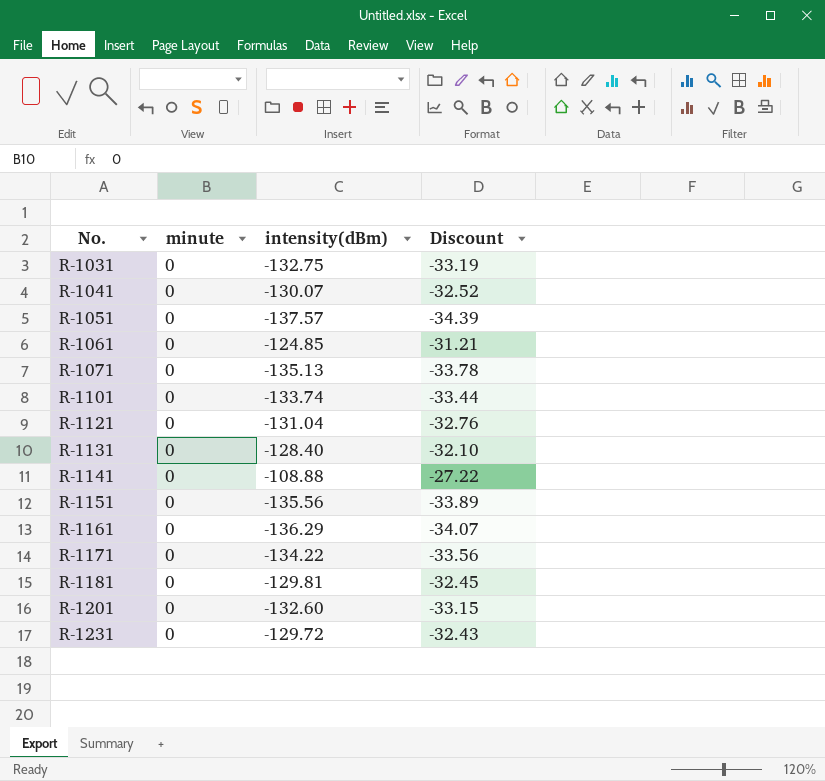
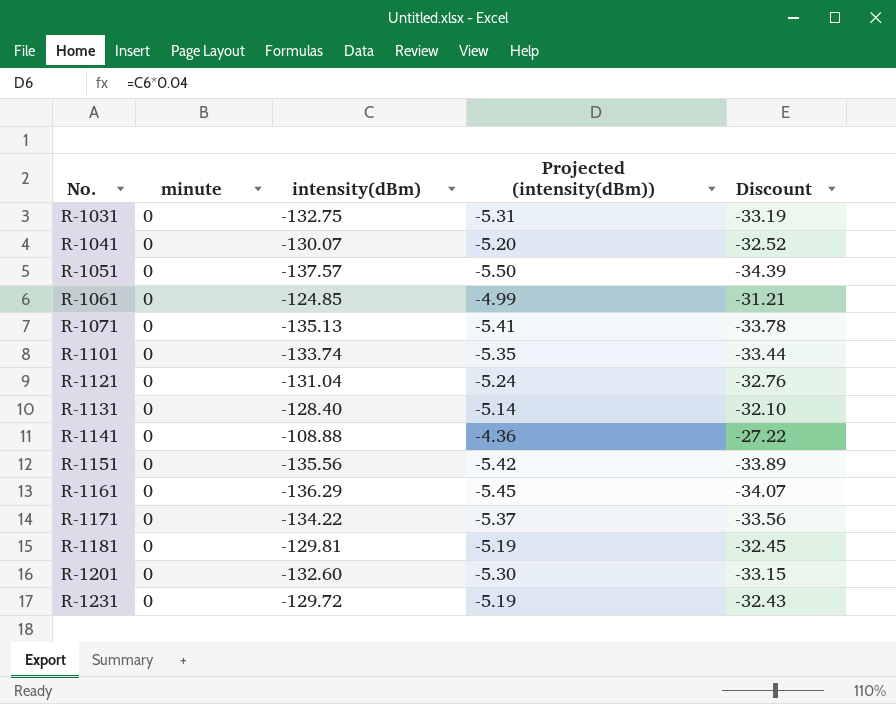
column Projected (intensity(dBm)) | formula: none -> [intensity(dBm)] * 0.04

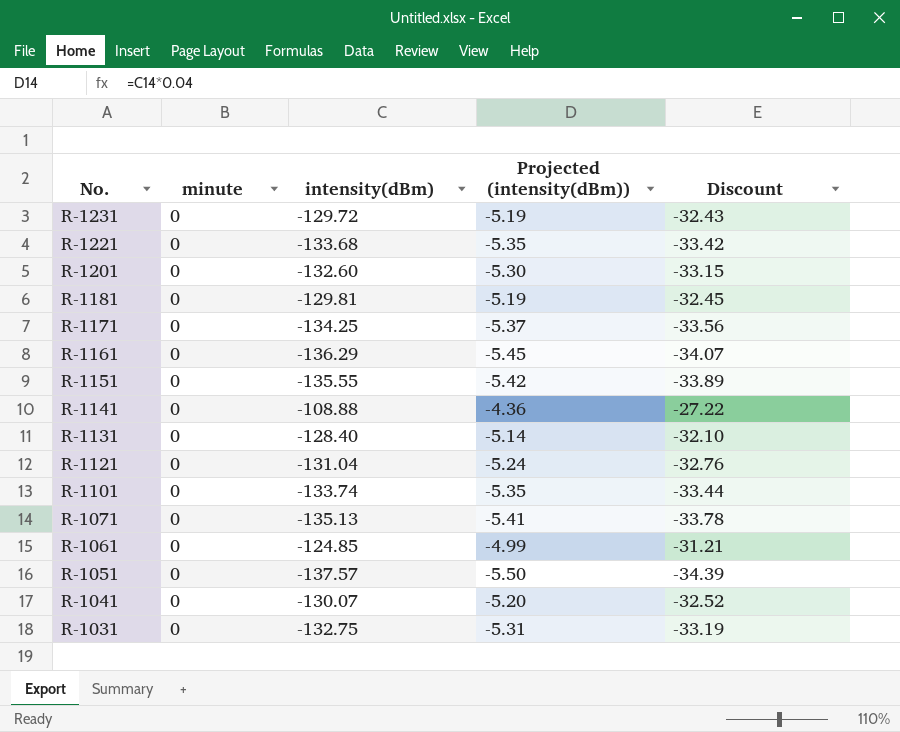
row order: No. ascending -> No. descending
row R-1221: none -> 0 | -133.68 | -5.35 | -33.42
R-1171 | intensity(dBm): -134.22 -> -134.25
R-1151 | intensity(dBm): -135.56 -> -135.55

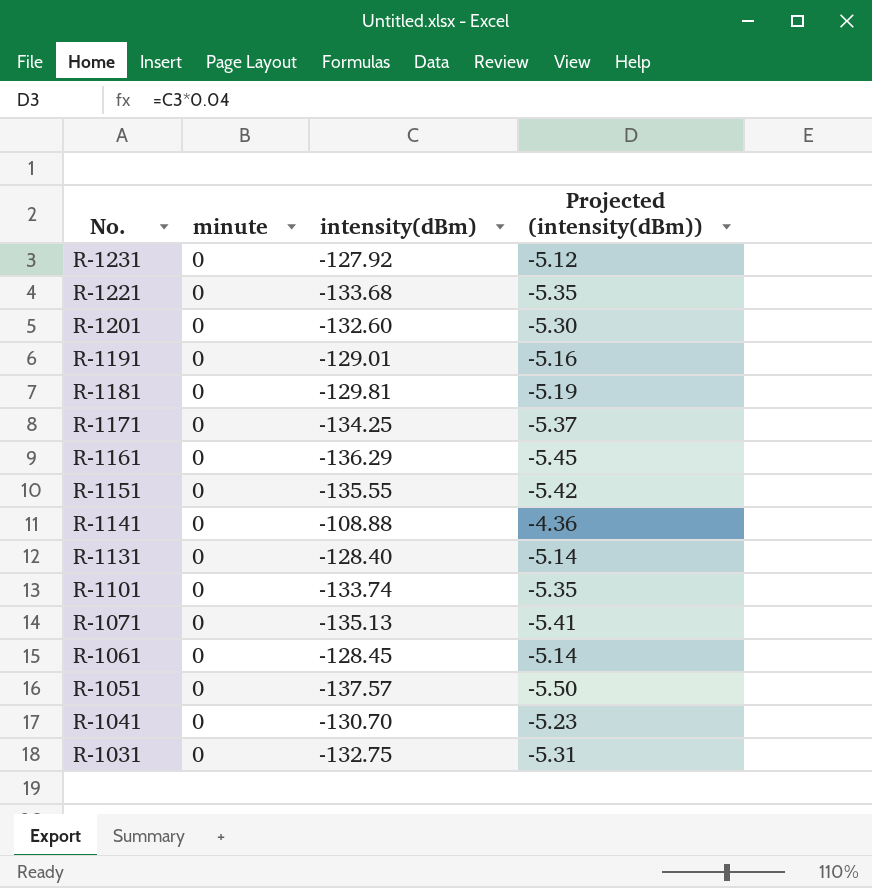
column Discount | formula: [intensity(dBm)] * 0.25 -> none
row R-1121: 0 | -131.04 | -5.24 | -32.76 -> none
R-1231 | intensity(dBm): -129.72 -> -127.92
R-1231 | Projected (intensity(dBm)): -5.19 -> -5.12
row R-1191: none -> 0 | -129.01 | -5.16
R-1061 | intensity(dBm): -124.85 -> -128.45
R-1061 | Projected (intensity(dBm)): -4.99 -> -5.14
R-1041 | intensity(dBm): -130.07 -> -130.70
R-1041 | Projected (intensity(dBm)): -5.20 -> -5.23

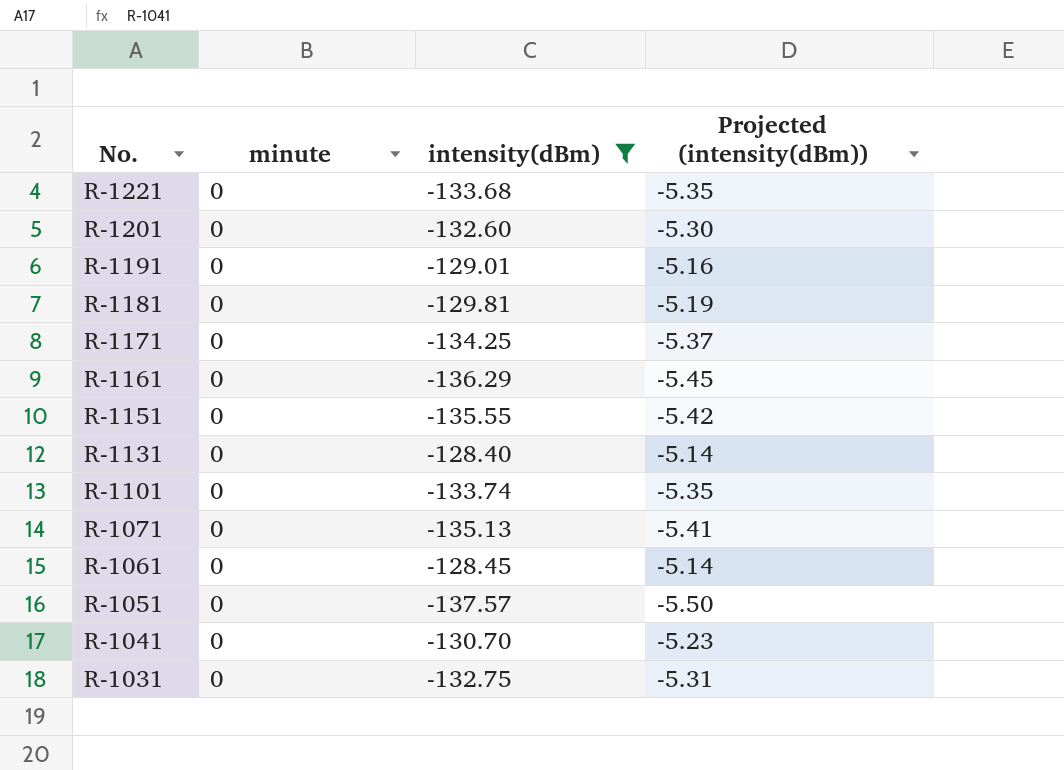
filter: none -> intensity(dBm) <= -128.40

